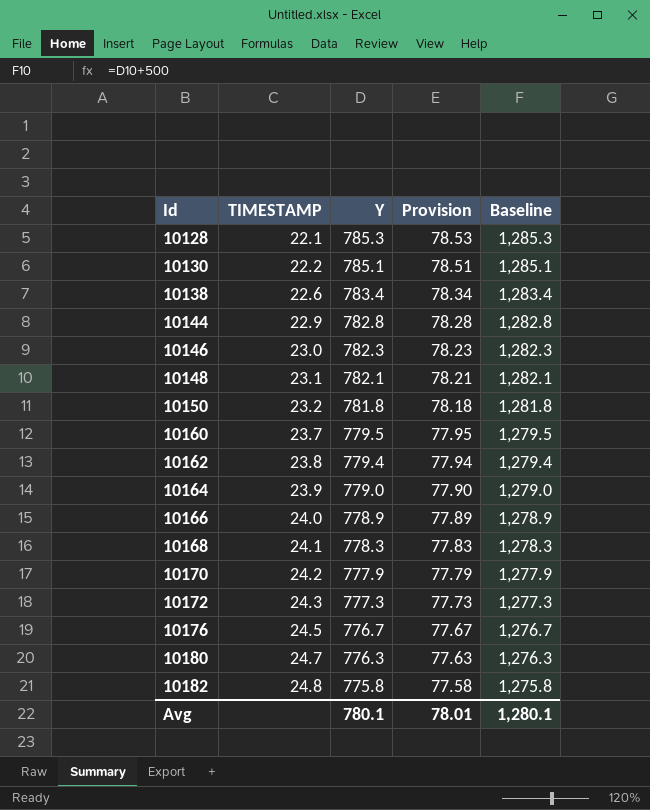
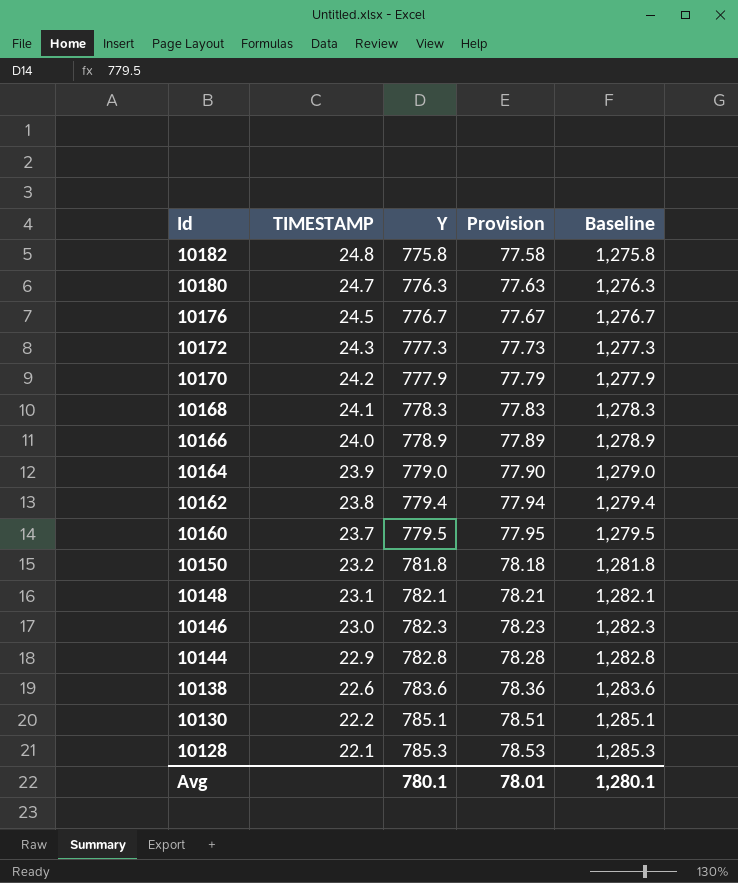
row order: Id ascending -> Id descending
10138 | Y: 783.4 -> 783.6
10138 | Provision: 78.34 -> 78.36
10138 | Baseline: 1,283.4 -> 1,283.6

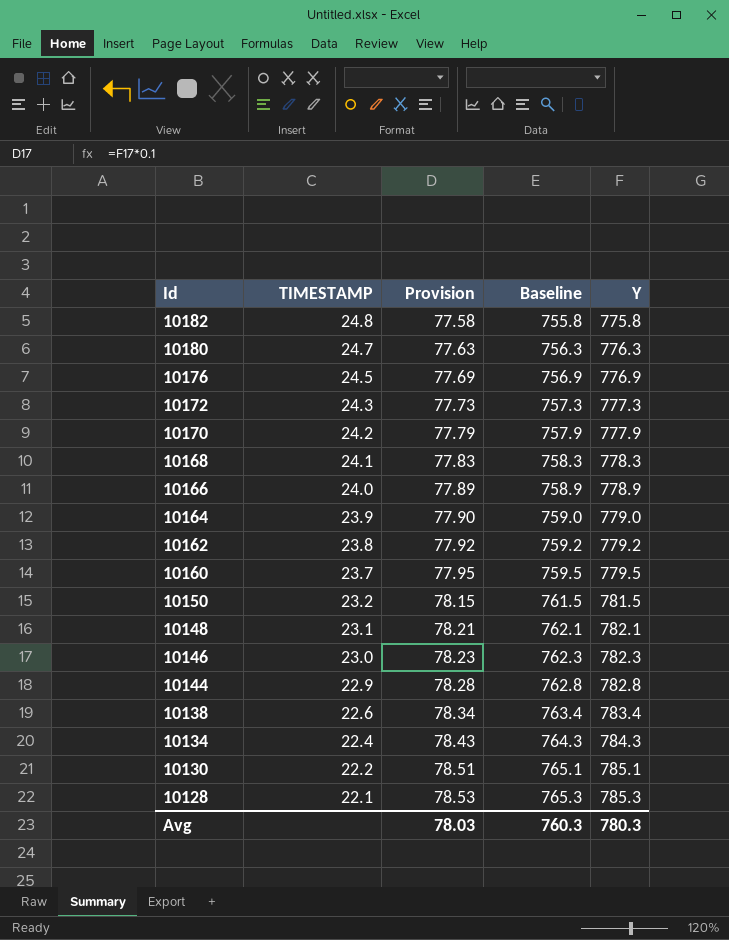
column Baseline | formula: [Y] + 500 -> [Y] - 20
column Y | position: 3 -> 5
10176 | Provision: 77.67 -> 77.69
10176 | Y: 776.7 -> 776.9
10162 | Provision: 77.94 -> 77.92
10162 | Y: 779.4 -> 779.2
10150 | Provision: 78.18 -> 78.15
10150 | Y: 781.8 -> 781.5
10138 | Provision: 78.36 -> 78.34
10138 | Y: 783.6 -> 783.4
row 10134: none -> 22.4 | 78.43 | 764.3 | 784.3
Avg | Provision: 78.01 -> 78.03
Avg | Baseline: 1,280.1 -> 760.3
Avg | Y: 780.1 -> 780.3

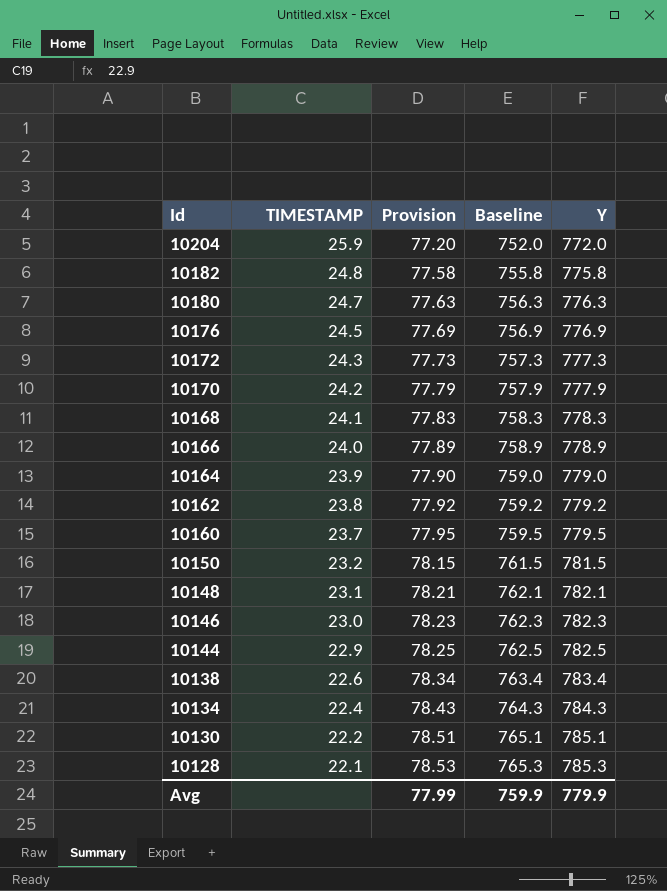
row 10204: none -> 25.9 | 77.20 | 752.0 | 772.0
10144 | Provision: 78.28 -> 78.25
10144 | Baseline: 762.8 -> 762.5
10144 | Y: 782.8 -> 782.5
Avg | Provision: 78.03 -> 77.99
Avg | Baseline: 760.3 -> 759.9
Avg | Y: 780.3 -> 779.9

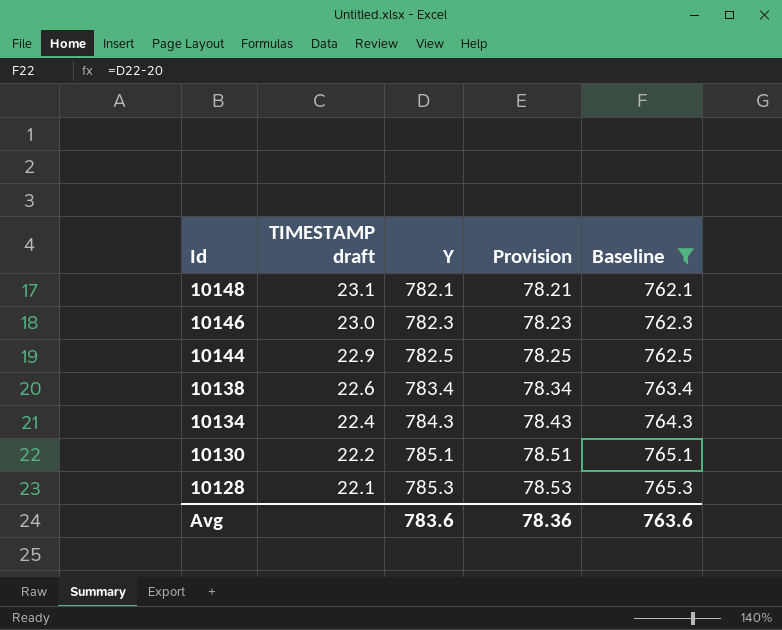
filter: none -> Baseline >= 762.1
column name: TIMESTAMP -> TIMESTAMP draft
column Y | position: 5 -> 3
Avg | Y: 779.9 -> 783.6
Avg | Provision: 77.99 -> 78.36
Avg | Baseline: 759.9 -> 763.6

